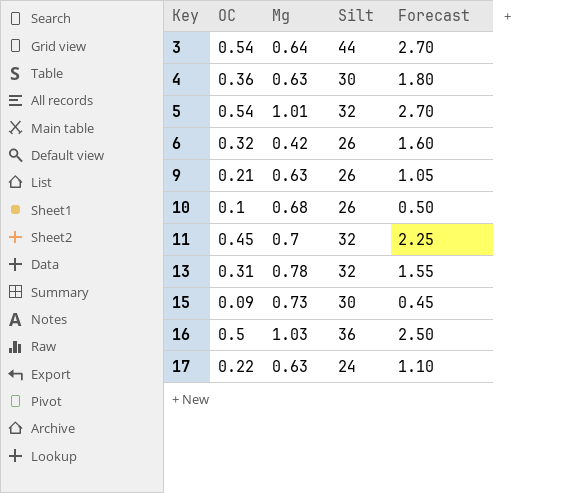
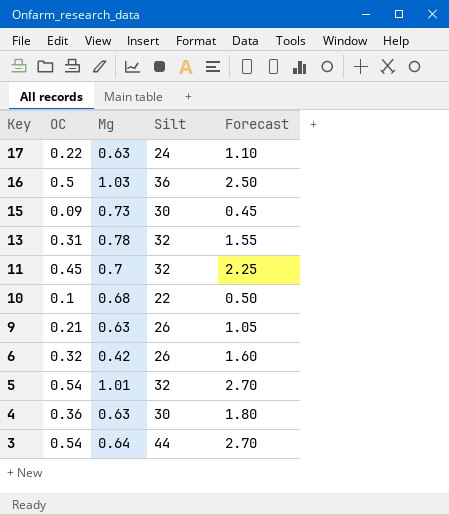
row order: Key ascending -> Key descending
10 | Silt: 26 -> 22

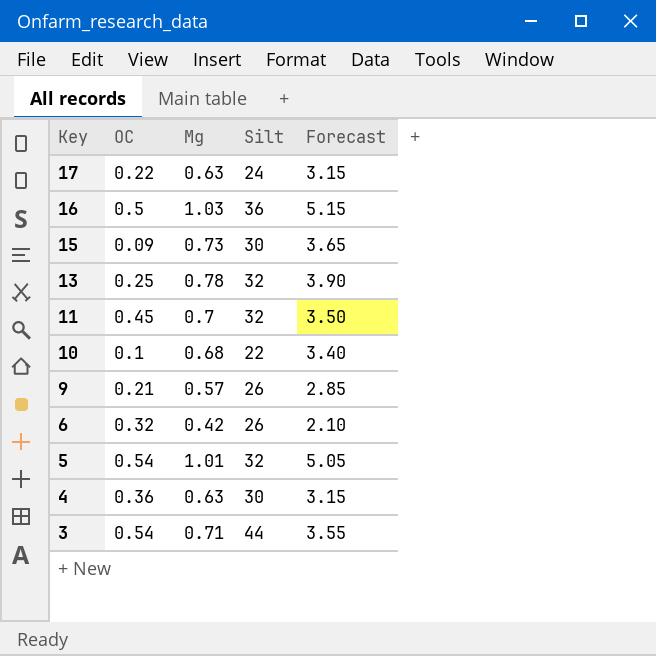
column Forecast | formula: [OC] * 5 -> [Mg] * 5
13 | OC: 0.31 -> 0.25
9 | Mg: 0.63 -> 0.57
3 | Mg: 0.64 -> 0.71

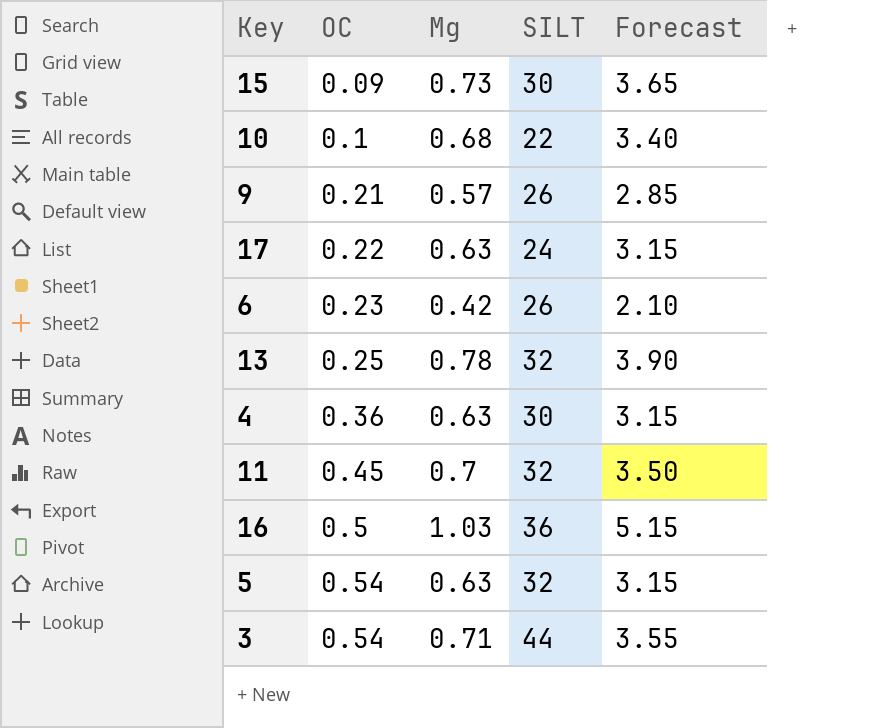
row order: Key descending -> OC ascending
column name: Silt -> SILT
6 | OC: 0.32 -> 0.23
5 | Mg: 1.01 -> 0.63
5 | Forecast: 5.05 -> 3.15

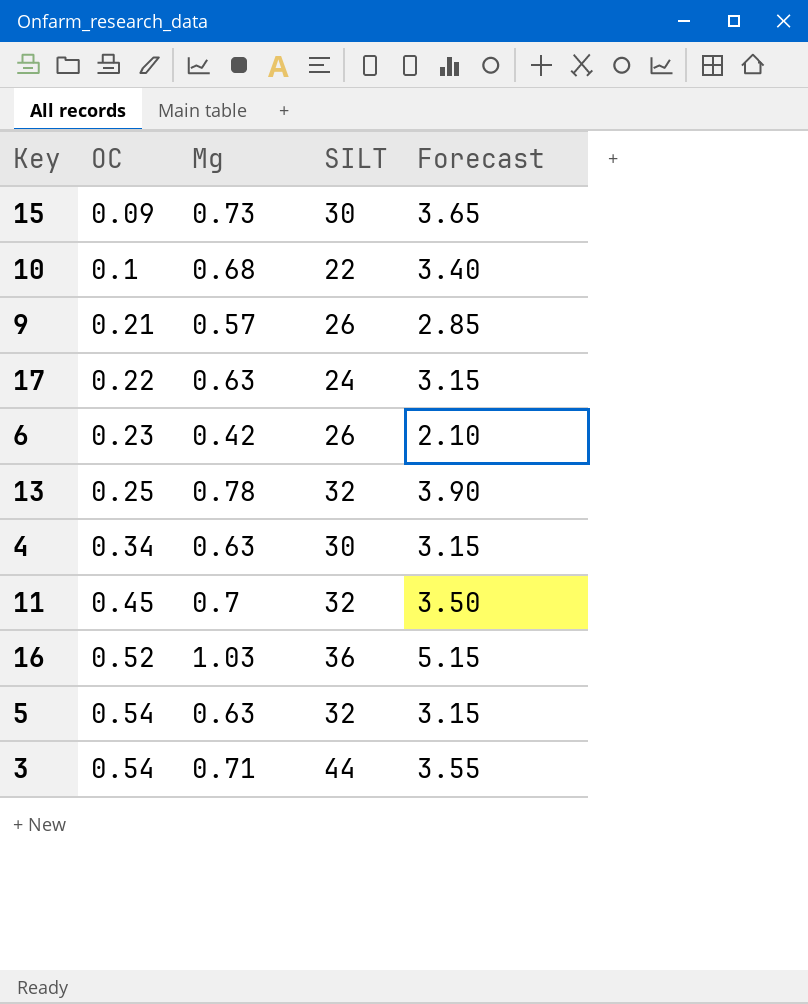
4 | OC: 0.36 -> 0.34
16 | OC: 0.5 -> 0.52

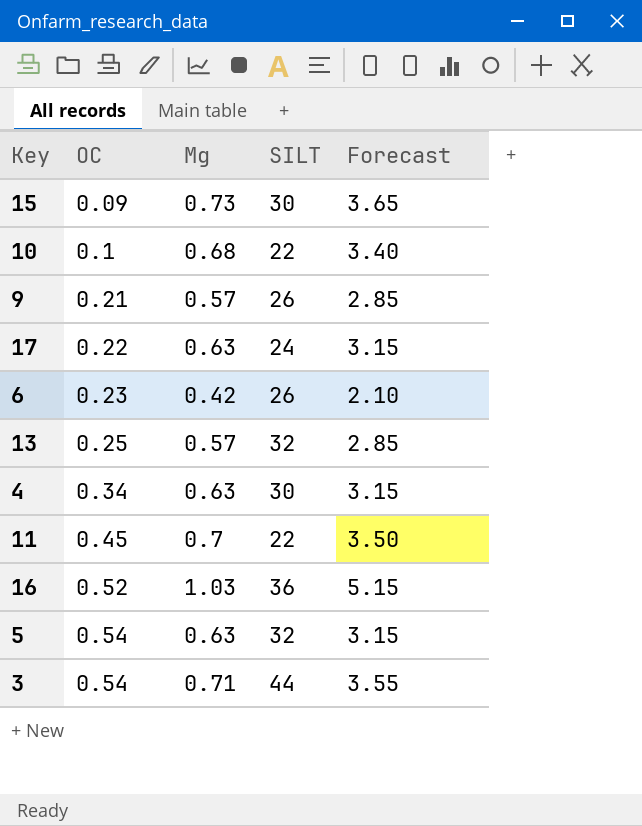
13 | Mg: 0.78 -> 0.57
13 | Forecast: 3.90 -> 2.85
11 | SILT: 32 -> 22

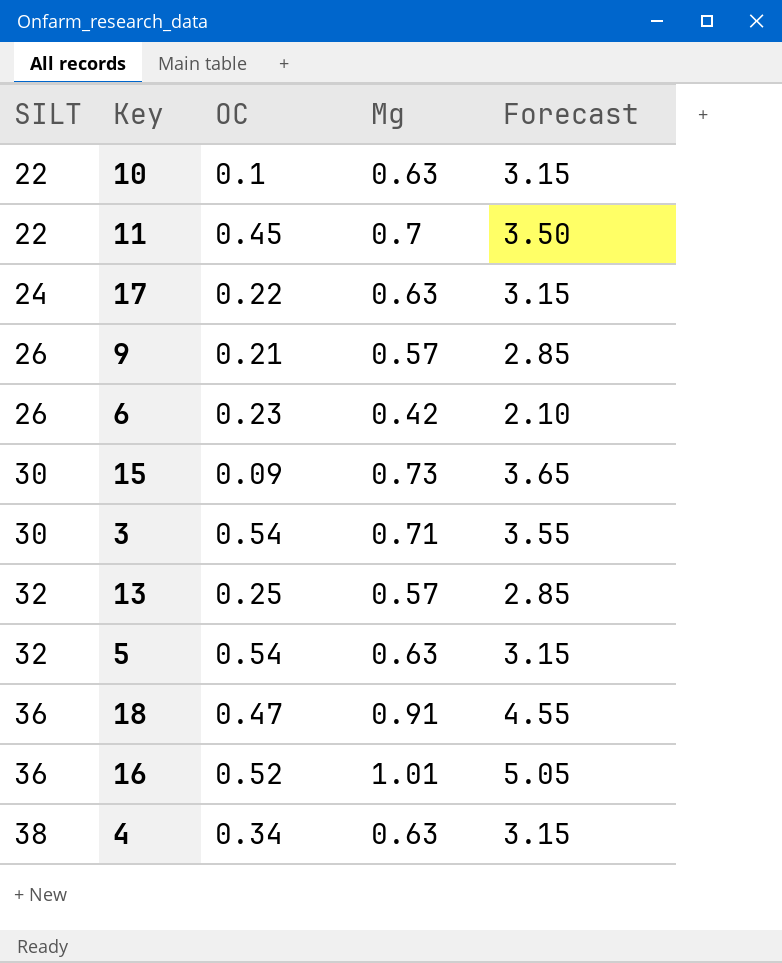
row order: OC ascending -> SILT ascending
column SILT | position: 4 -> 1
10 | Mg: 0.68 -> 0.63
10 | Forecast: 3.40 -> 3.15
3 | SILT: 44 -> 30
row 18: none -> 36 | 0.47 | 0.91 | 4.55
16 | Mg: 1.03 -> 1.01
16 | Forecast: 5.15 -> 5.05
4 | SILT: 30 -> 38

